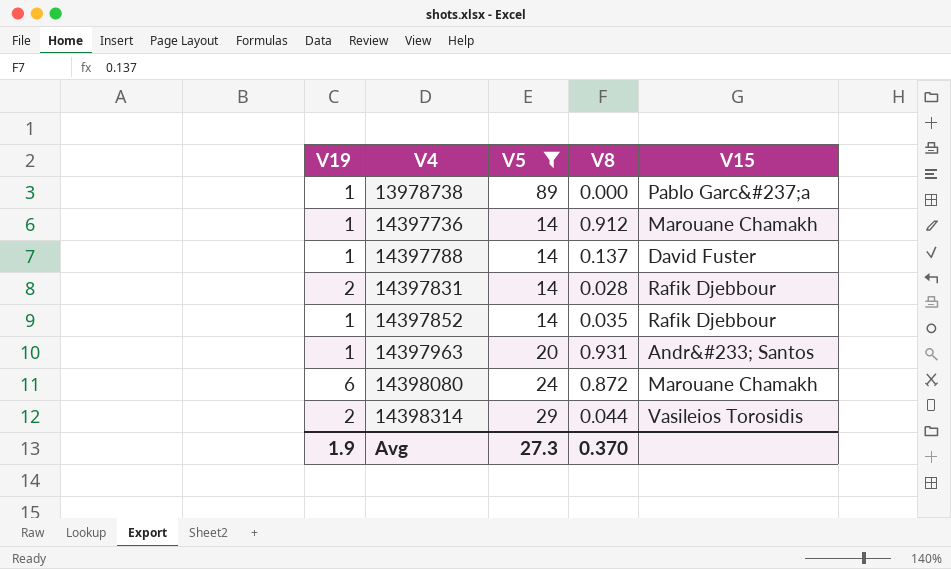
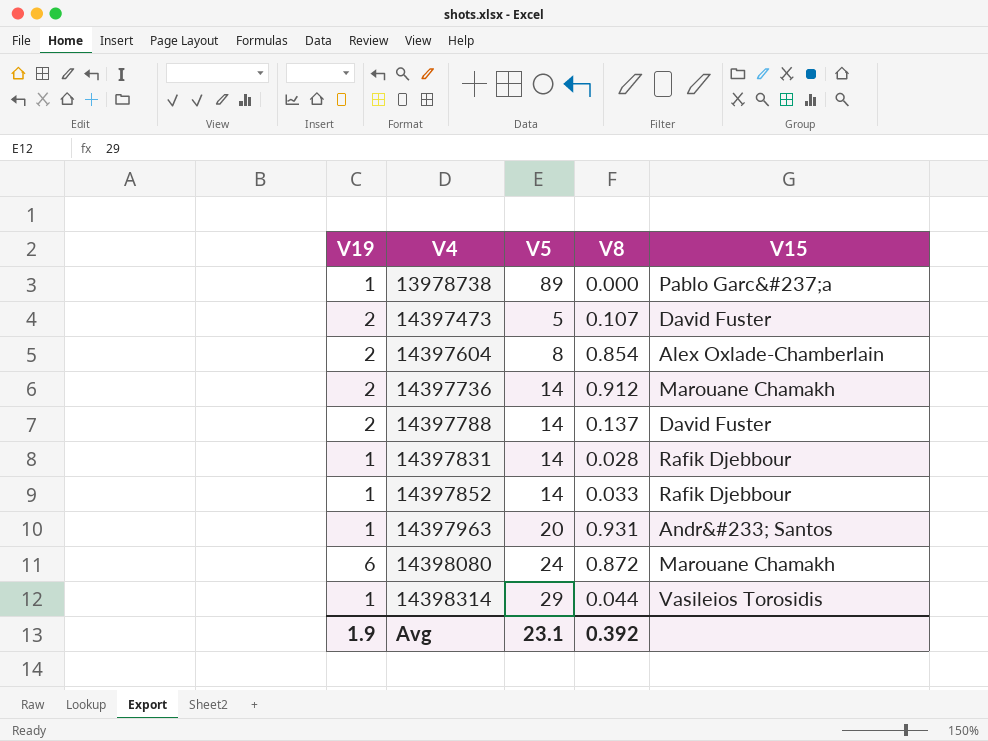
filter: V5 >= 14 -> none
14397736 | V19: 1 -> 2
14397788 | V19: 1 -> 2
14397831 | V19: 2 -> 1
14397852 | V8: 0.035 -> 0.033
14398314 | V19: 2 -> 1
Avg | V5: 27.3 -> 23.1
Avg | V8: 0.370 -> 0.392

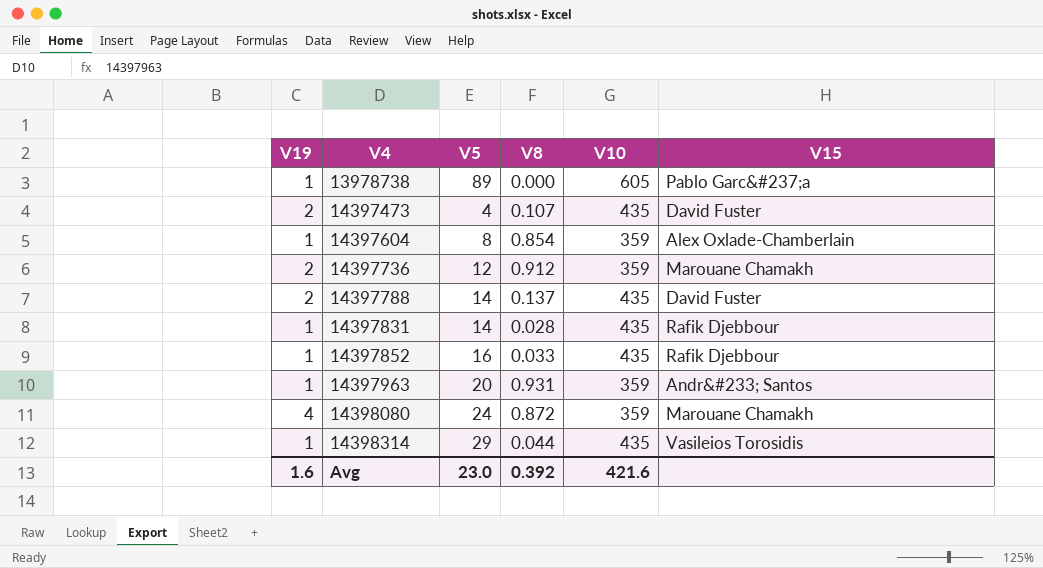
column V10 | position: none -> 5
14397473 | V5: 5 -> 4
14397604 | V19: 2 -> 1
14397736 | V5: 14 -> 12
14397852 | V5: 14 -> 16
14398080 | V19: 6 -> 4
Avg | V19: 1.9 -> 1.6
Avg | V5: 23.1 -> 23.0

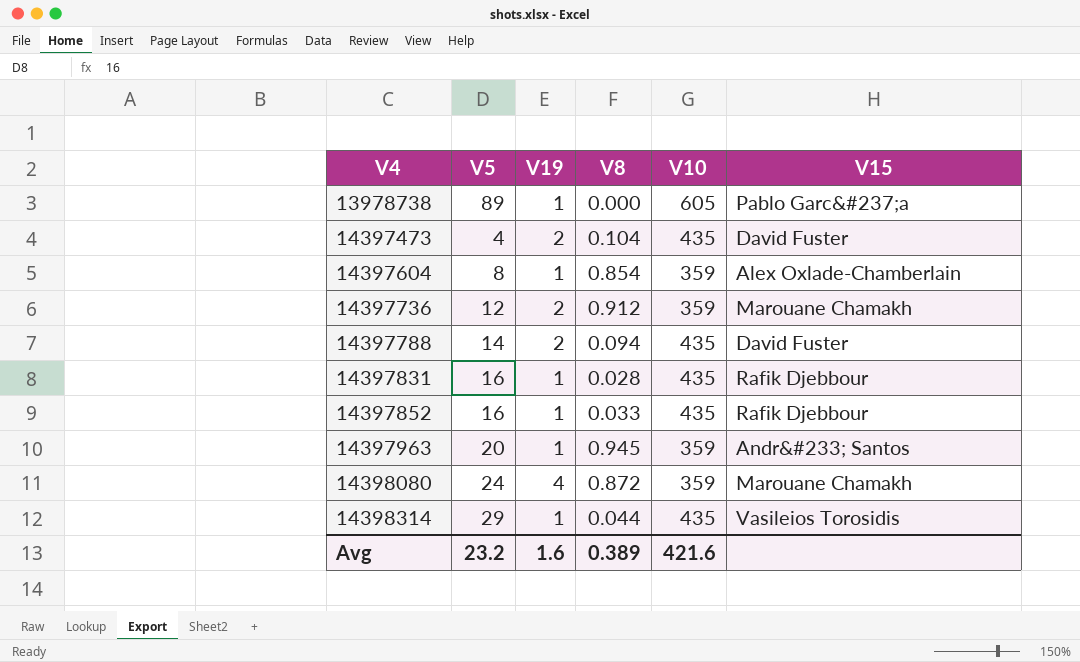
column V19 | position: 1 -> 3
14397473 | V8: 0.107 -> 0.104
14397788 | V8: 0.137 -> 0.094
14397831 | V5: 14 -> 16
14397963 | V8: 0.931 -> 0.945
Avg | V5: 23.0 -> 23.2
Avg | V8: 0.392 -> 0.389

